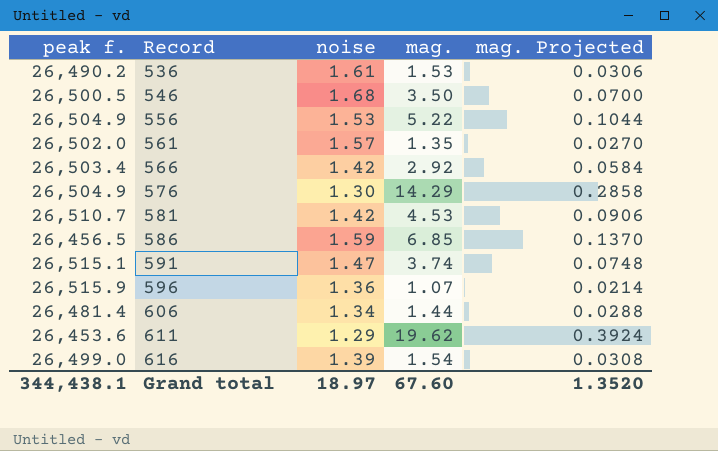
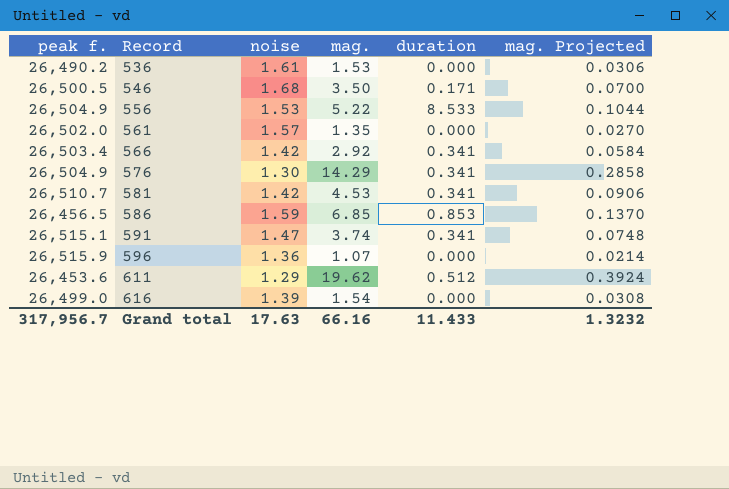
column duration | position: none -> 5
row 606: 26,481.4 | 1.34 | 1.44 | 0.0288 -> none
Grand total | peak f.: 344,438.1 -> 317,956.7
Grand total | noise: 18.97 -> 17.63
Grand total | mag.: 67.60 -> 66.16
Grand total | mag. Projected: 1.3520 -> 1.3232

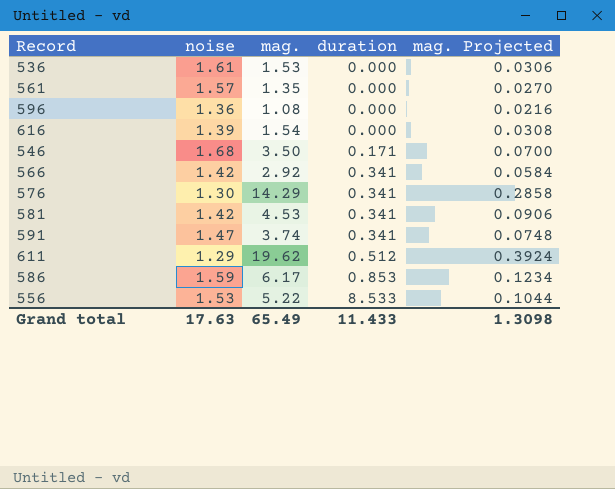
row order: Record ascending -> duration ascending
column peak f. | position: 1 -> none
596 | mag.: 1.07 -> 1.08
596 | mag. Projected: 0.0214 -> 0.0216
586 | mag.: 6.85 -> 6.17
586 | mag. Projected: 0.1370 -> 0.1234
Grand total | mag.: 66.16 -> 65.49
Grand total | mag. Projected: 1.3232 -> 1.3098

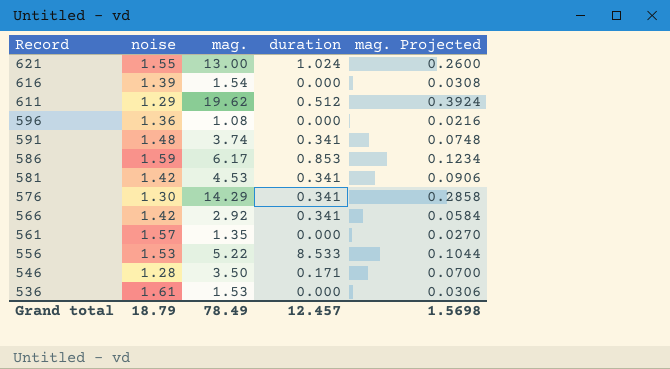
row order: duration ascending -> Record descending
row 621: none -> 1.55 | 13.00 | 1.024 | 0.2600
591 | noise: 1.47 -> 1.48
546 | noise: 1.68 -> 1.28
Grand total | noise: 17.63 -> 18.79
Grand total | mag.: 65.49 -> 78.49
Grand total | duration: 11.433 -> 12.457
Grand total | mag. Projected: 1.3098 -> 1.5698

